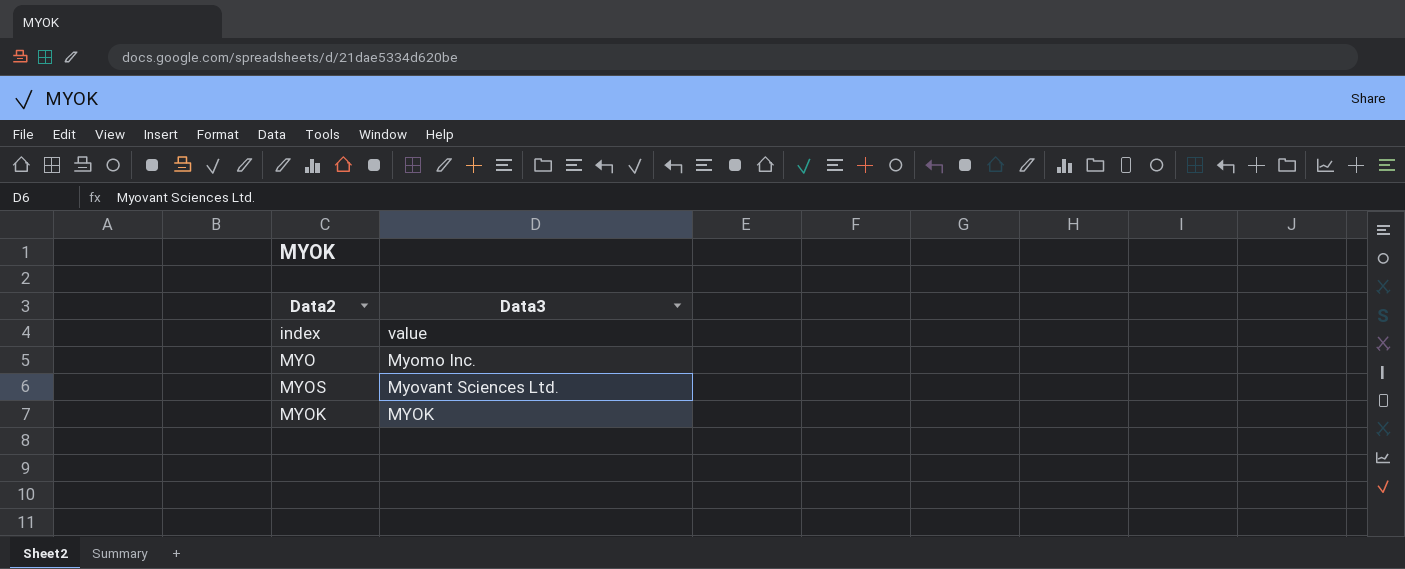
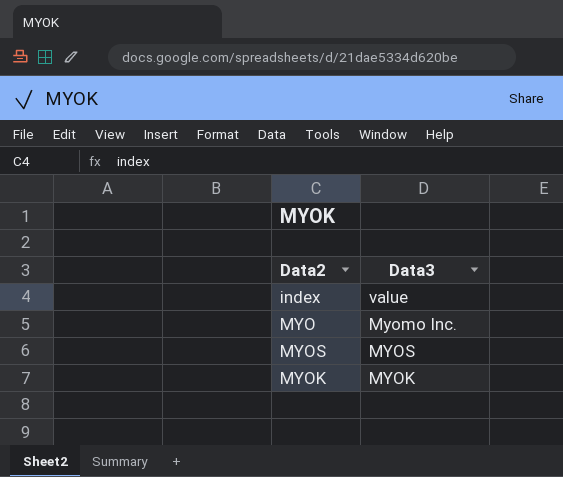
MYOS | Data3: Myovant Sciences Ltd. -> MYOS

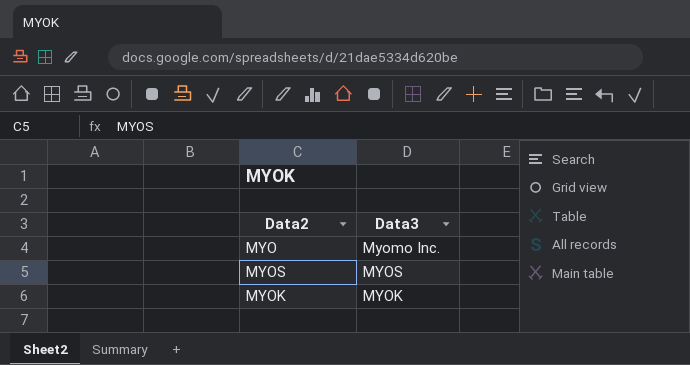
row index: value -> none

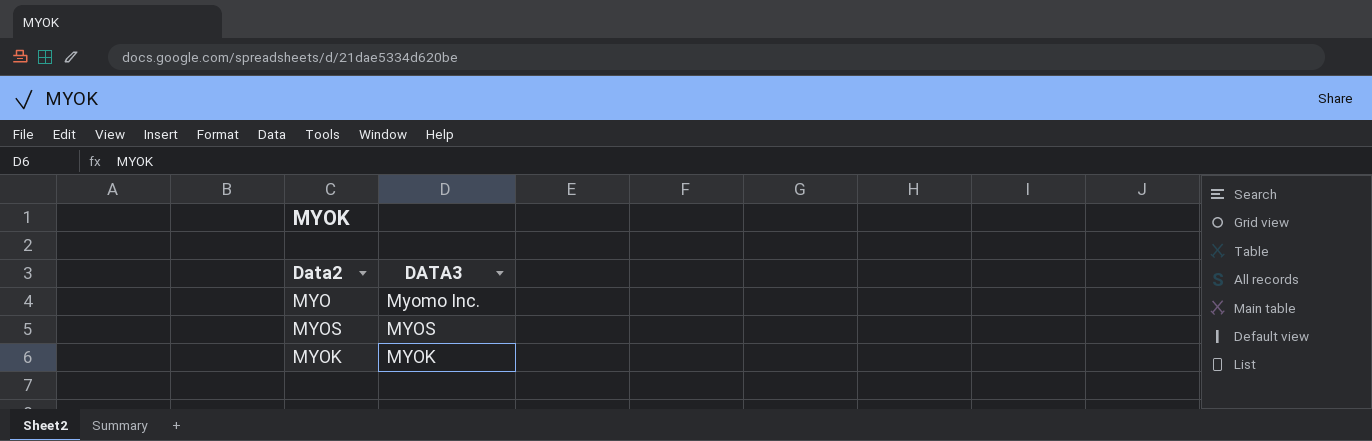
column name: Data3 -> DATA3

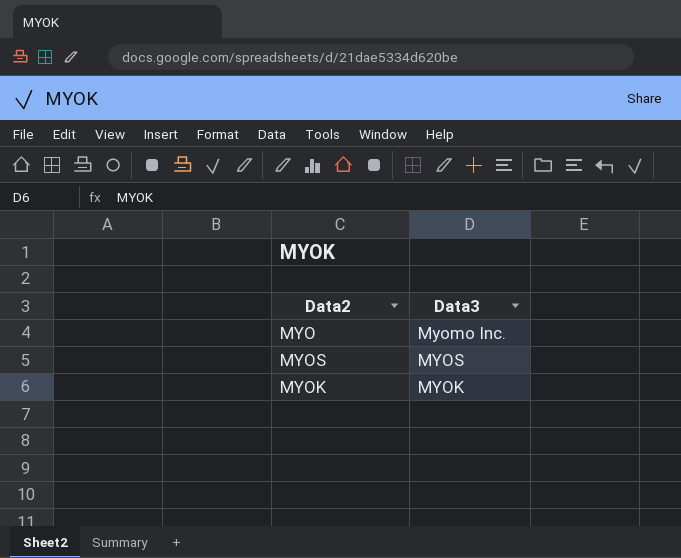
column name: DATA3 -> Data3

